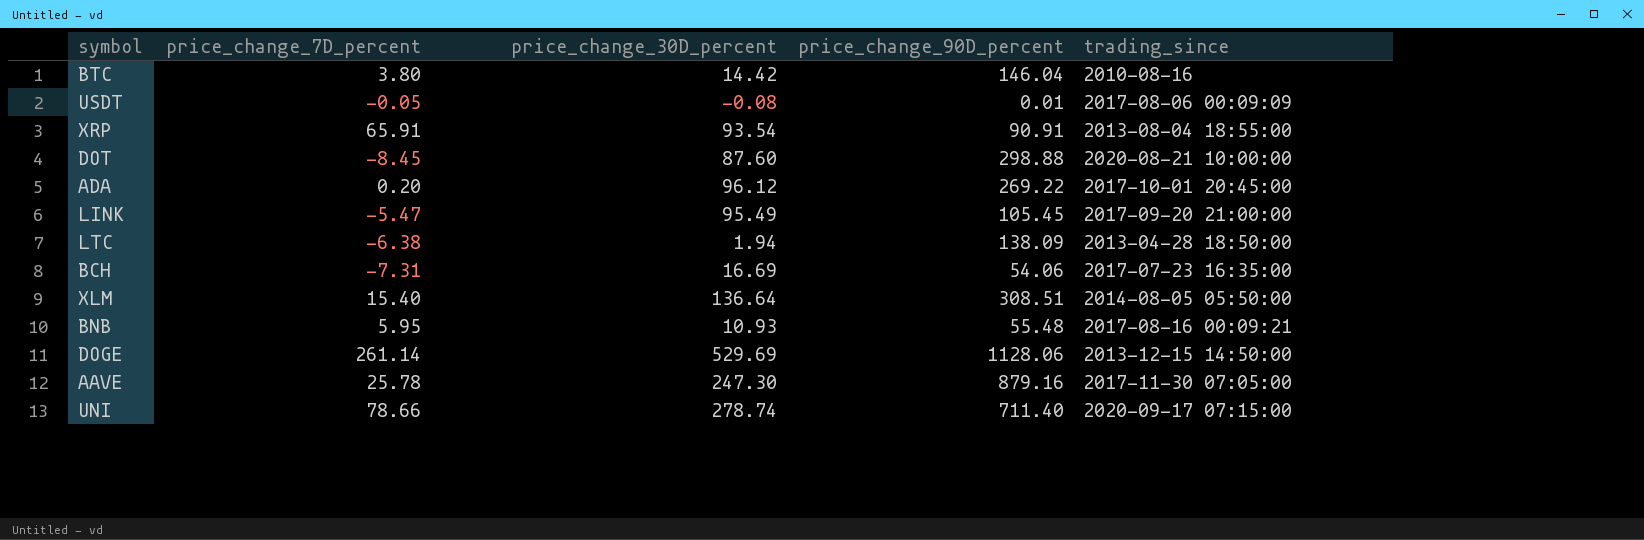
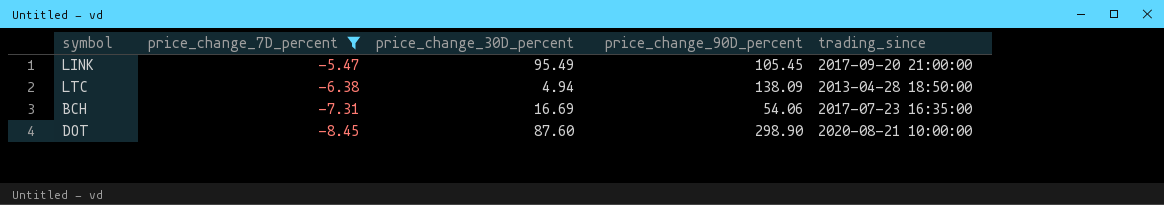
filter: none -> price_change_7D_percent <= -5.47
row order: none -> price_change_7D_percent descending
LTC | price_change_30D_percent: 1.94 -> 4.94
DOT | price_change_90D_percent: 298.88 -> 298.90

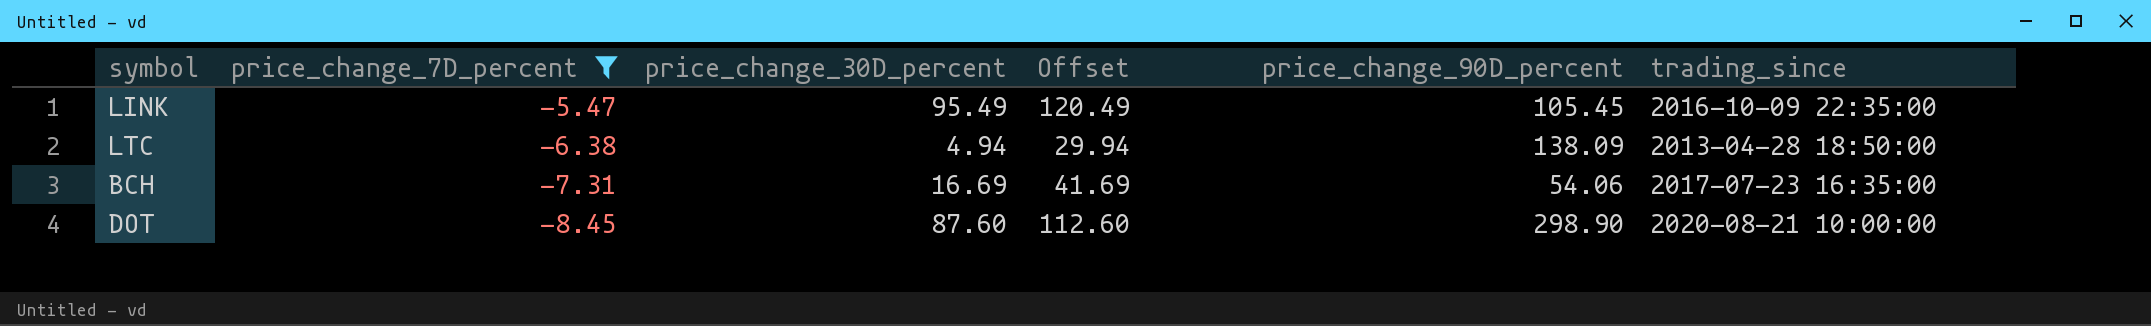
column Offset | formula: none -> [price_change_30D_percent] + 25
LINK | trading_since: 2017-09-20 21:00:00 -> 2016-10-09 22:35:00

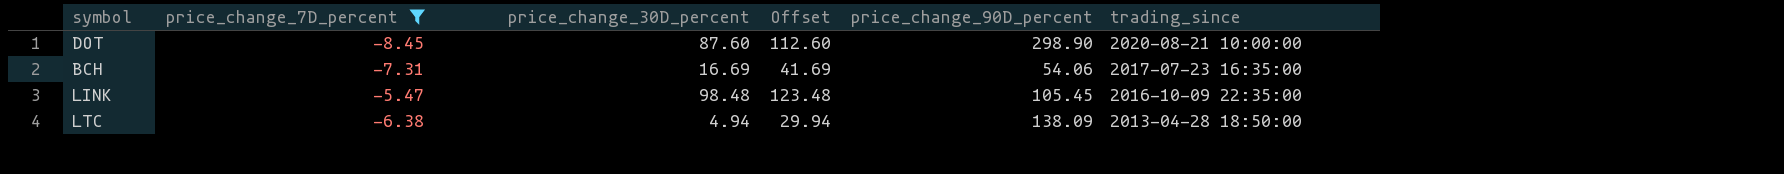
row order: price_change_7D_percent descending -> trading_since descending
LINK | price_change_30D_percent: 95.49 -> 98.48
LINK | Offset: 120.49 -> 123.48

